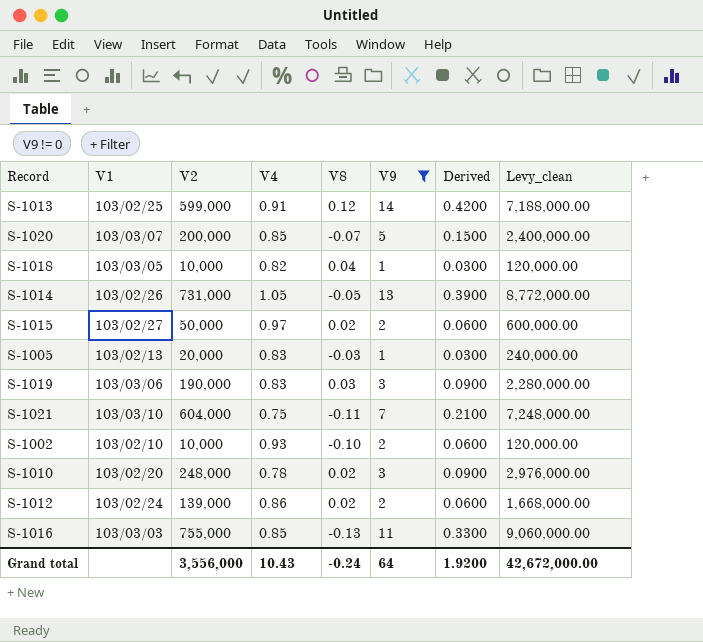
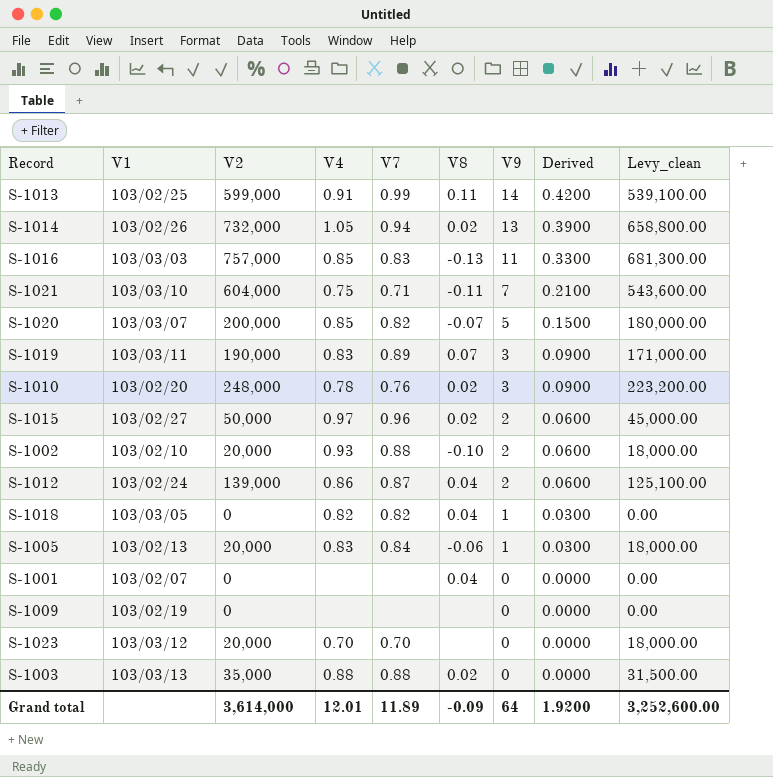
filter: V9 != 0 -> none
row order: none -> V9 descending
column V7 | position: none -> 5
column Levy_clean | formula: [V2] * 12 -> [V2] * 0.9
S-1013 | V8: 0.12 -> 0.11
S-1014 | V2: 731,000 -> 732,000
S-1014 | V8: -0.05 -> 0.02
S-1016 | V2: 755,000 -> 757,000
S-1019 | V1: 103/03/06 -> 103/03/11
S-1019 | V8: 0.03 -> 0.07
S-1002 | V2: 10,000 -> 20,000
S-1012 | V8: 0.02 -> 0.04
S-1018 | V2: 10,000 -> 0
S-1005 | V8: -0.03 -> -0.06
Grand total | V2: 3,556,000 -> 3,614,000
Grand total | V4: 10.43 -> 12.01
Grand total | V8: -0.24 -> -0.09
Grand total | Levy_clean: 42,672,000.00 -> 3,252,600.00

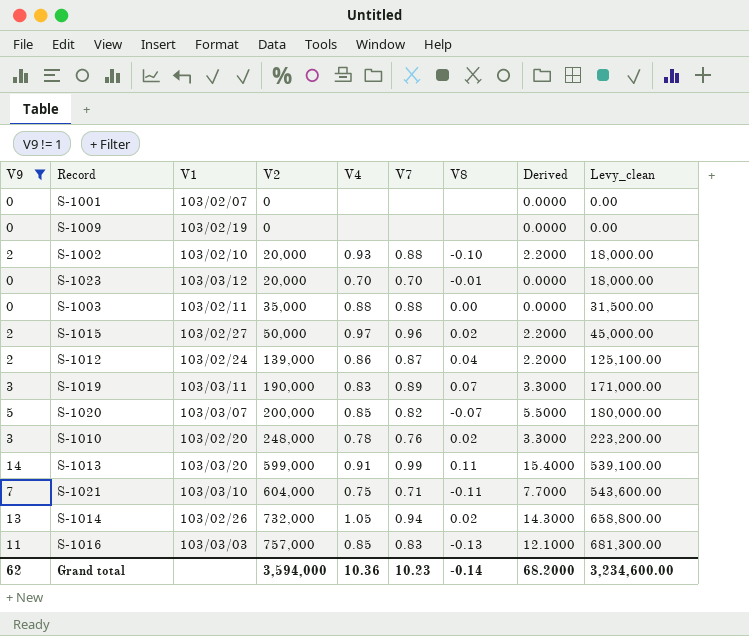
filter: none -> V9 != 1
row order: V9 descending -> V2 ascending
column V9 | position: 7 -> 1
column Derived | formula: [V9] * 0.03 -> [V9] * 1.1
S-1001 | V8: 0.04 -> none
S-1023 | V8: none -> -0.01
S-1003 | V1: 103/03/13 -> 103/02/11
S-1003 | V8: 0.02 -> 0.00
S-1013 | V1: 103/02/25 -> 103/03/20
Grand total | V9: 64 -> 62
Grand total | V2: 3,614,000 -> 3,594,000
Grand total | V4: 12.01 -> 10.36
Grand total | V7: 11.89 -> 10.23
Grand total | V8: -0.09 -> -0.14
Grand total | Derived: 1.9200 -> 68.2000
Grand total | Levy_clean: 3,252,600.00 -> 3,234,600.00

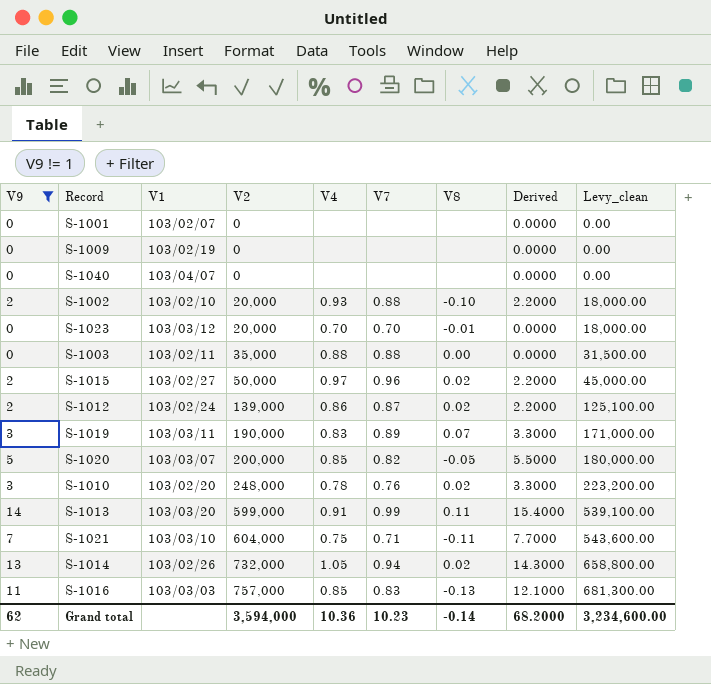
row S-1040: none -> 0 | 103/04/07 | 0 | none | none | none | 0.0000 | 0.00
S-1012 | V8: 0.04 -> 0.02
S-1020 | V8: -0.07 -> -0.05

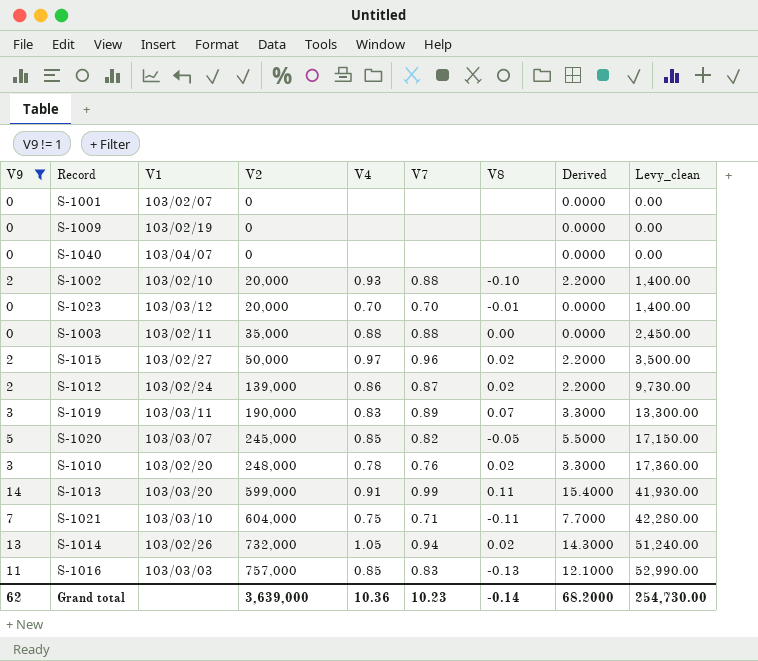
column Levy_clean | formula: [V2] * 0.9 -> [V2] * 0.07
S-1020 | V2: 200,000 -> 245,000
Grand total | V2: 3,594,000 -> 3,639,000
Grand total | Levy_clean: 3,234,600.00 -> 254,730.00

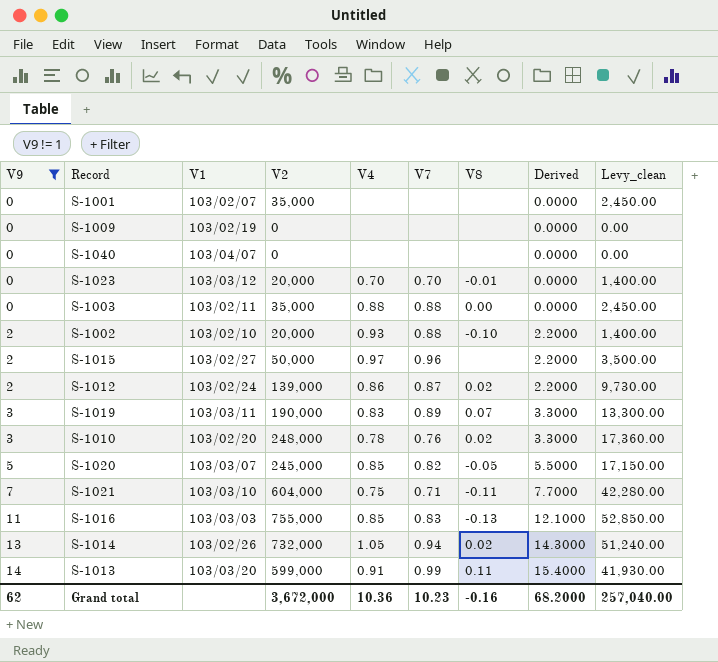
row order: V2 ascending -> V9 ascending
S-1001 | V2: 0 -> 35,000
S-1001 | Levy_clean: 0.00 -> 2,450.00
S-1015 | V8: 0.02 -> none
S-1016 | V2: 757,000 -> 755,000
S-1016 | Levy_clean: 52,990.00 -> 52,850.00
Grand total | V2: 3,639,000 -> 3,672,000
Grand total | V8: -0.14 -> -0.16
Grand total | Levy_clean: 254,730.00 -> 257,040.00

